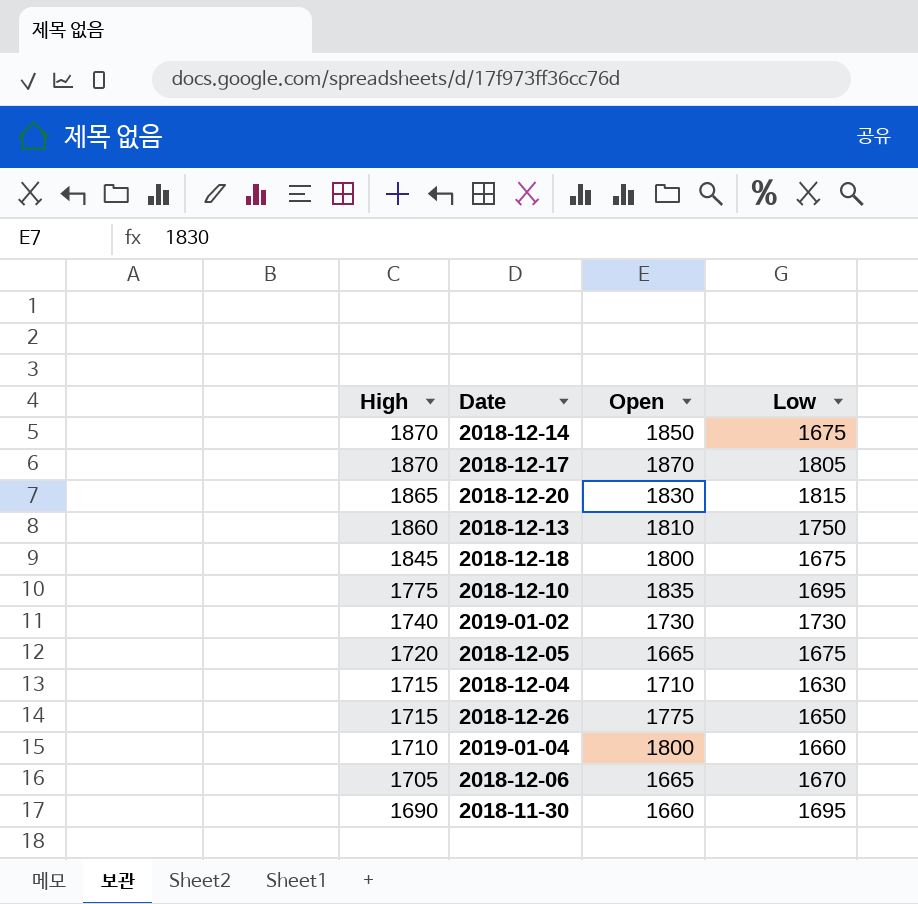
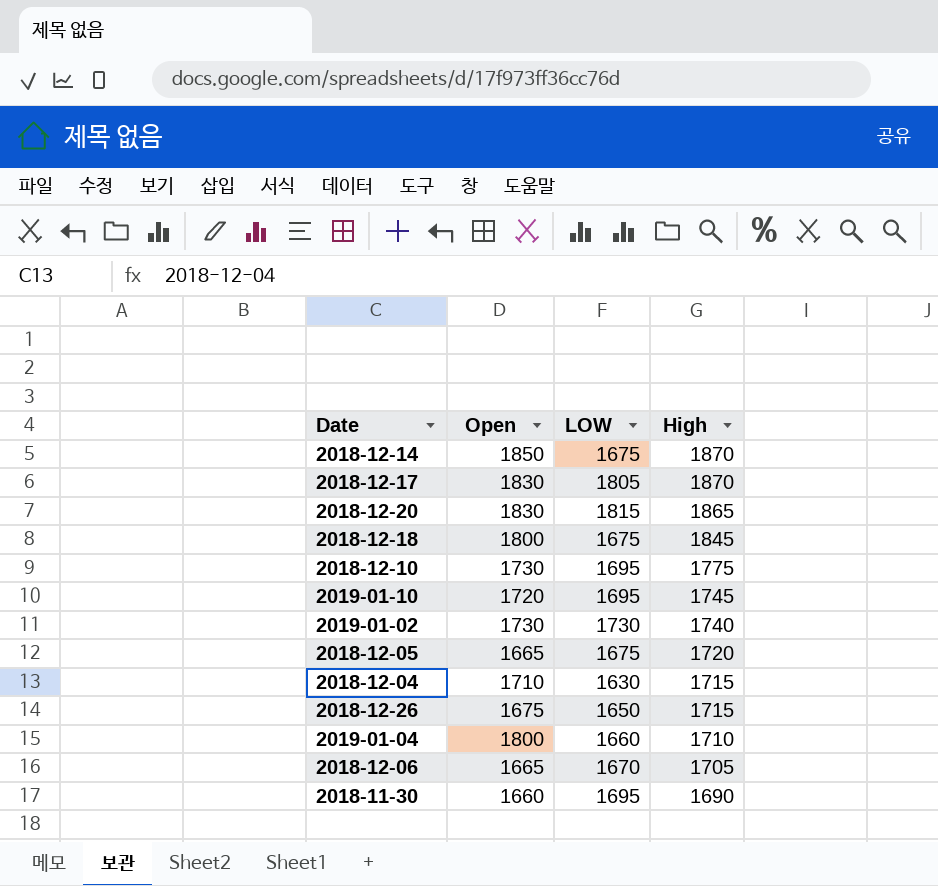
column name: Low -> LOW
column High | position: 1 -> 4
row 2018-12-13: 1860 | 1810 | 1750 -> none
2018-12-17 | Open: 1870 -> 1830
2018-12-10 | Open: 1835 -> 1730
row 2019-01-10: none -> 1720 | 1695 | 1745
2018-12-26 | Open: 1775 -> 1675

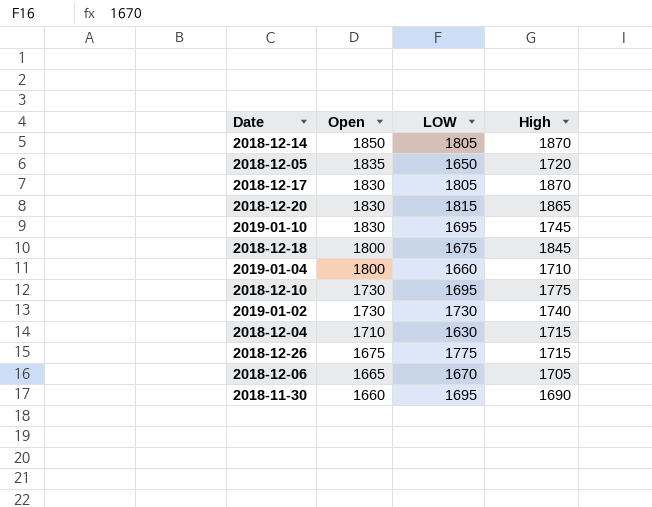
row order: High descending -> Open descending
2018-12-14 | LOW: 1675 -> 1805
2018-12-05 | Open: 1665 -> 1835
2018-12-05 | LOW: 1675 -> 1650
2019-01-10 | Open: 1720 -> 1830
2018-12-26 | LOW: 1650 -> 1775

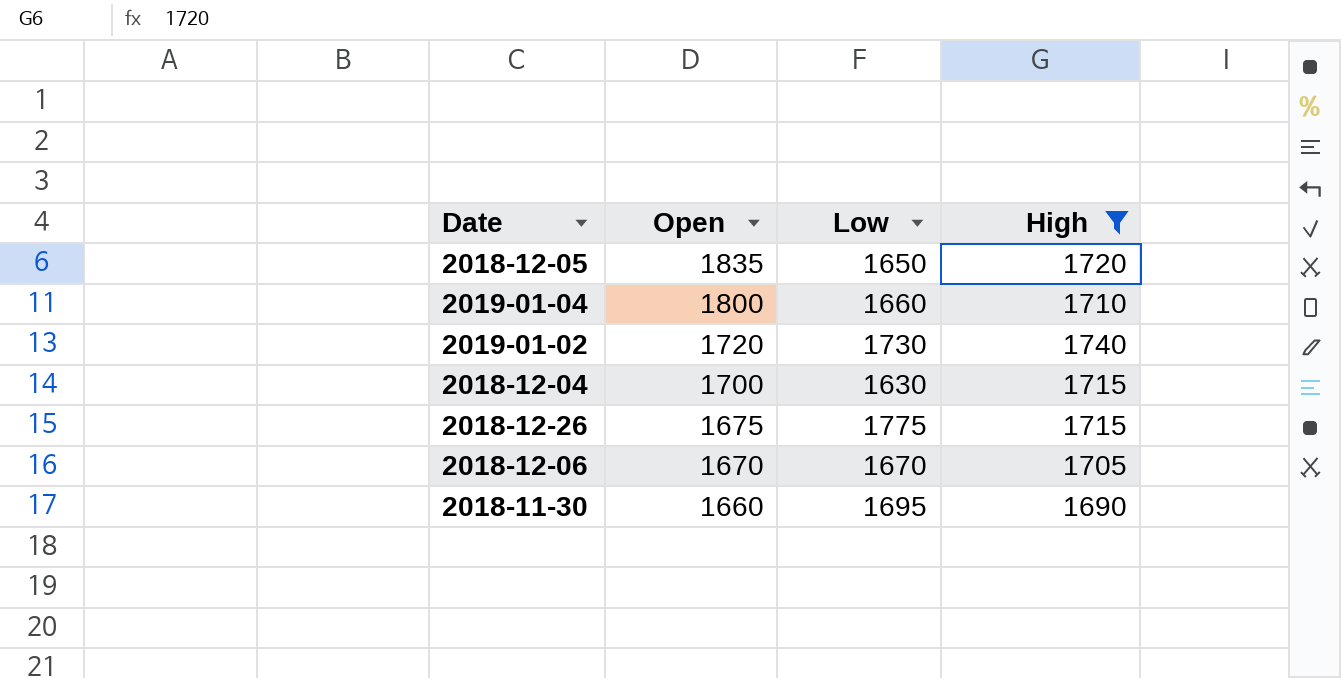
filter: none -> High <= 1740
column name: LOW -> Low
2019-01-02 | Open: 1730 -> 1720
2018-12-04 | Open: 1710 -> 1700
2018-12-06 | Open: 1665 -> 1670

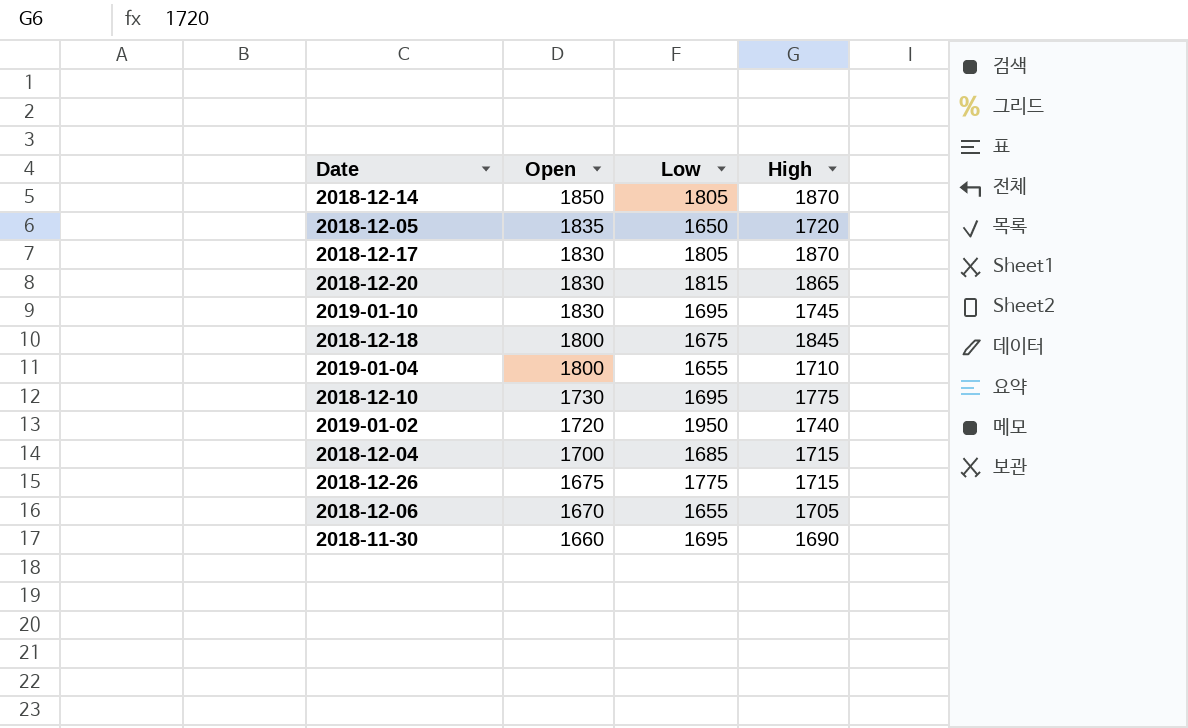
filter: High <= 1740 -> none
2019-01-04 | Low: 1660 -> 1655
2019-01-02 | Low: 1730 -> 1950
2018-12-04 | Low: 1630 -> 1685
2018-12-06 | Low: 1670 -> 1655

